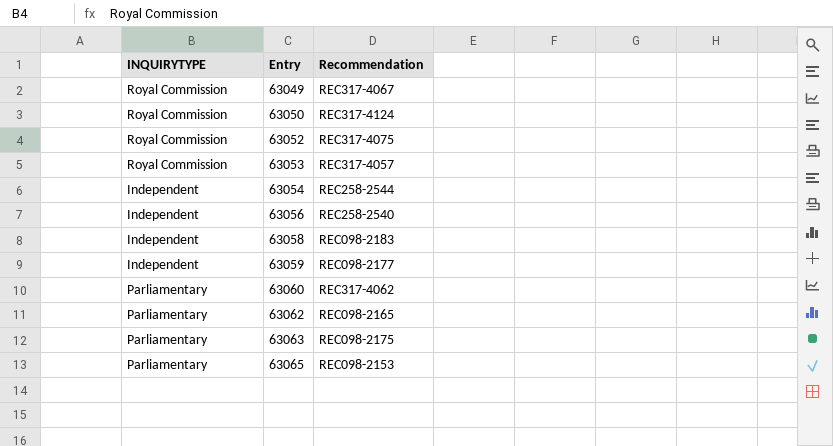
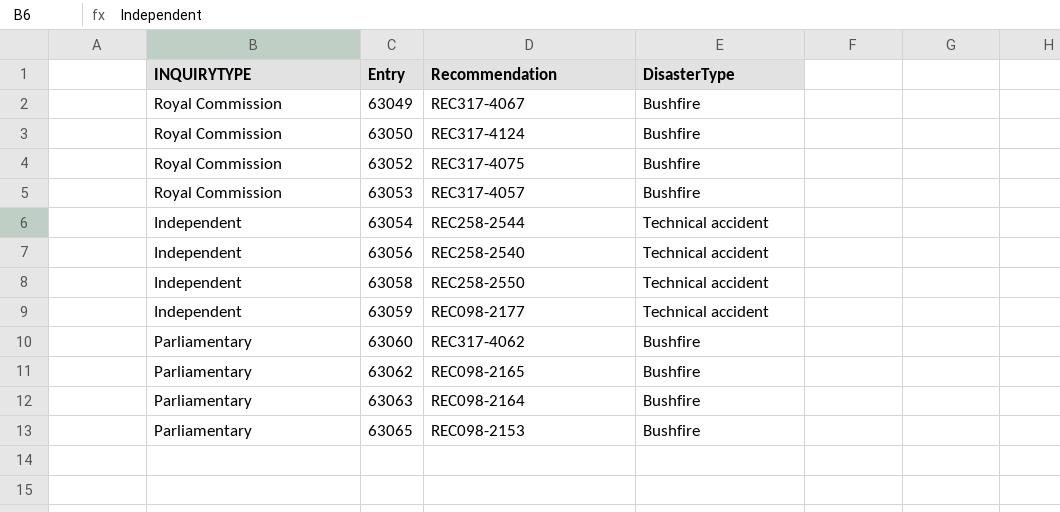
column DisasterType | position: none -> 4
63058 | Recommendation: REC098-2183 -> REC258-2550
63063 | Recommendation: REC098-2175 -> REC098-2164

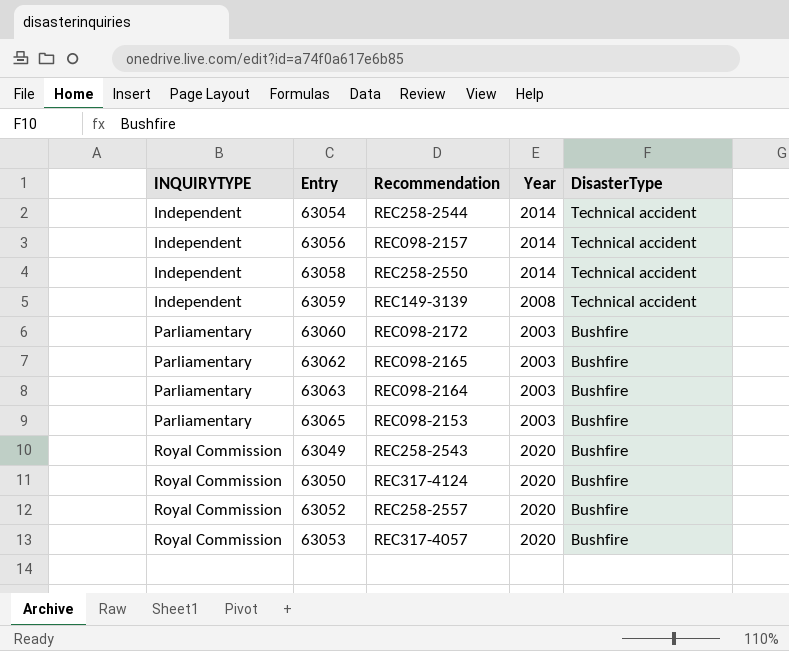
row order: Entry ascending -> INQUIRYTYPE ascending
column Year | position: none -> 4
63056 | Recommendation: REC258-2540 -> REC098-2157
63059 | Recommendation: REC098-2177 -> REC149-3139
63060 | Recommendation: REC317-4062 -> REC098-2172
63049 | Recommendation: REC317-4067 -> REC258-2543
63052 | Recommendation: REC317-4075 -> REC258-2557

